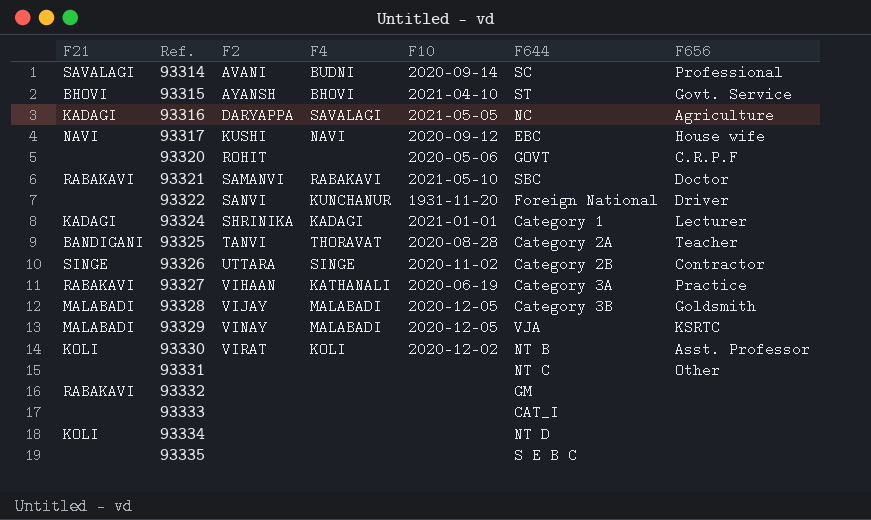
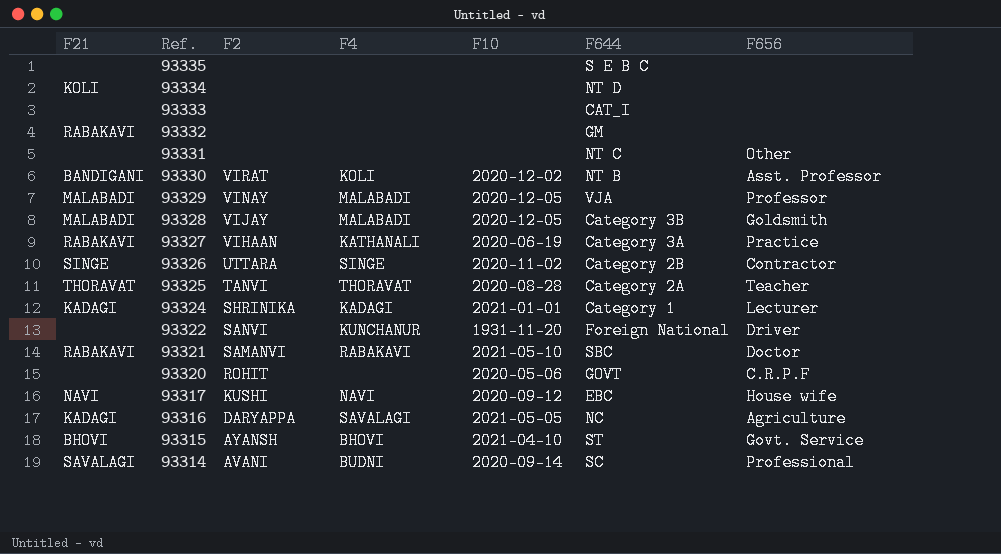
row order: Ref. ascending -> Ref. descending
93330 | F21: KOLI -> BANDIGANI
93329 | F656: KSRTC -> Professor
93325 | F21: BANDIGANI -> THORAVAT

